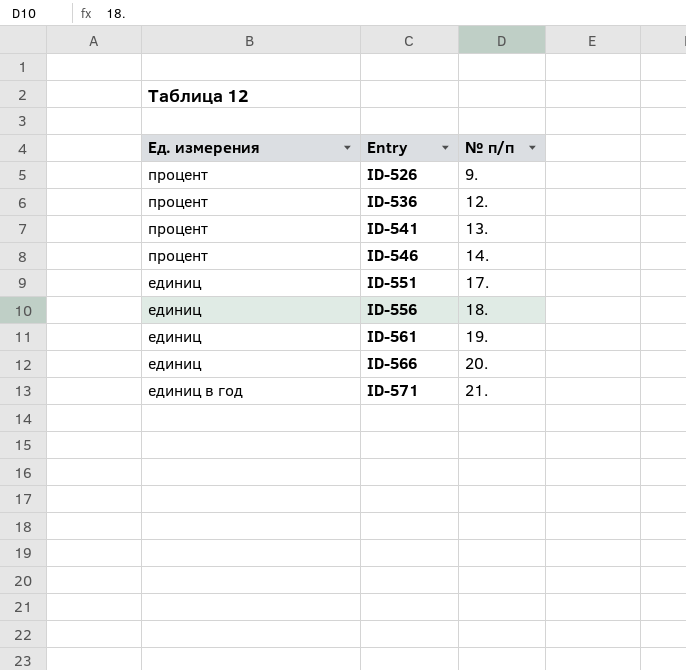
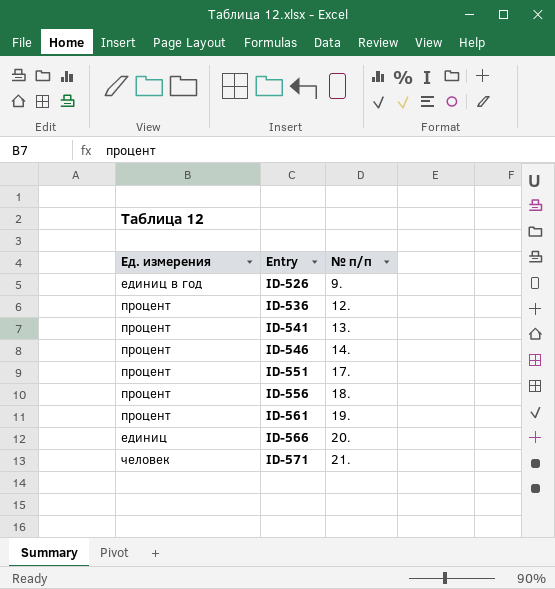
ID-526 | Ед. измерения: процент -> единиц в год
ID-551 | Ед. измерения: единиц -> процент
ID-556 | Ед. измерения: единиц -> процент
ID-561 | Ед. измерения: единиц -> процент
ID-571 | Ед. измерения: единиц в год -> человек

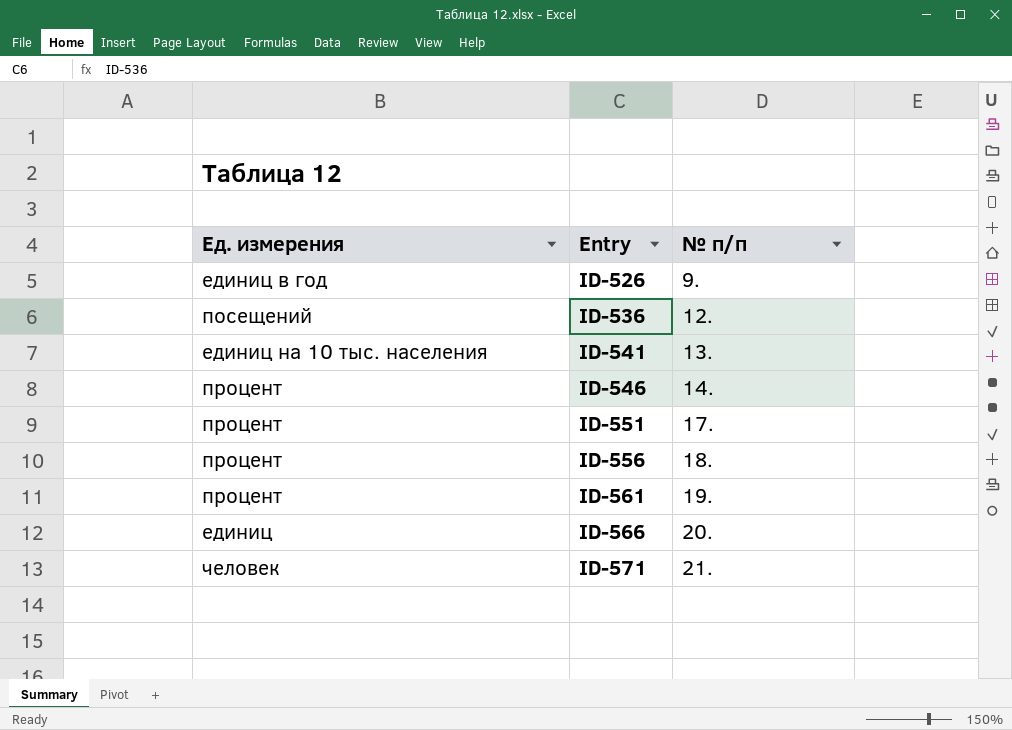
ID-536 | Ед. измерения: процент -> посещений
ID-541 | Ед. измерения: процент -> единиц на 10 тыс. населения

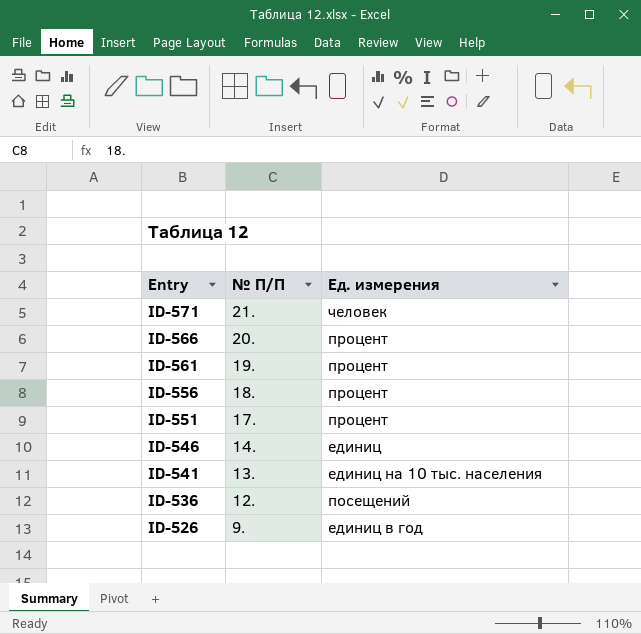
row order: Entry ascending -> Entry descending
column name: № п/п -> № П/П
column Ед. измерения | position: 1 -> 3
ID-566 | Ед. измерения: единиц -> процент
ID-546 | Ед. измерения: процент -> единиц

